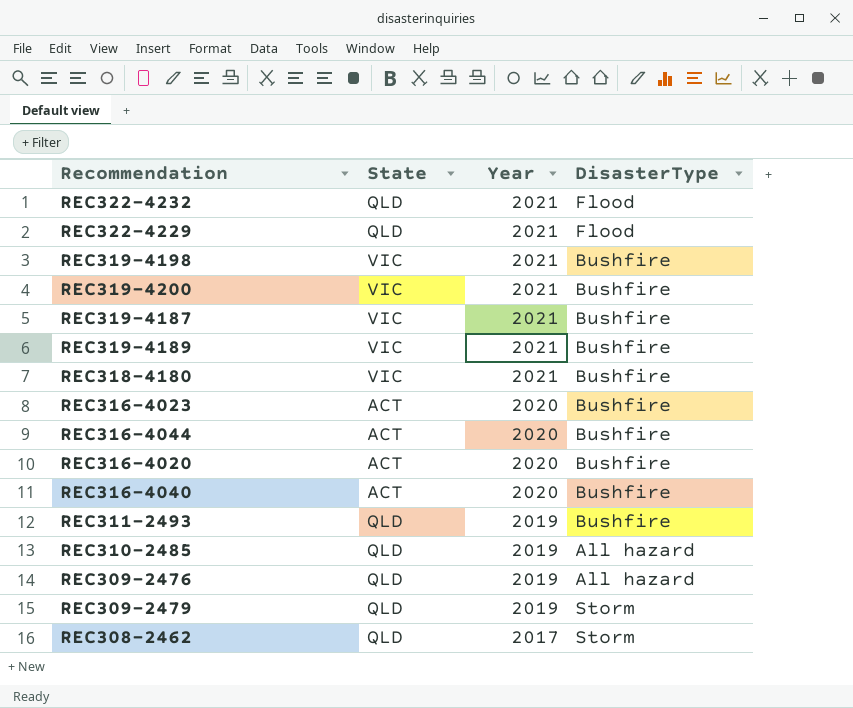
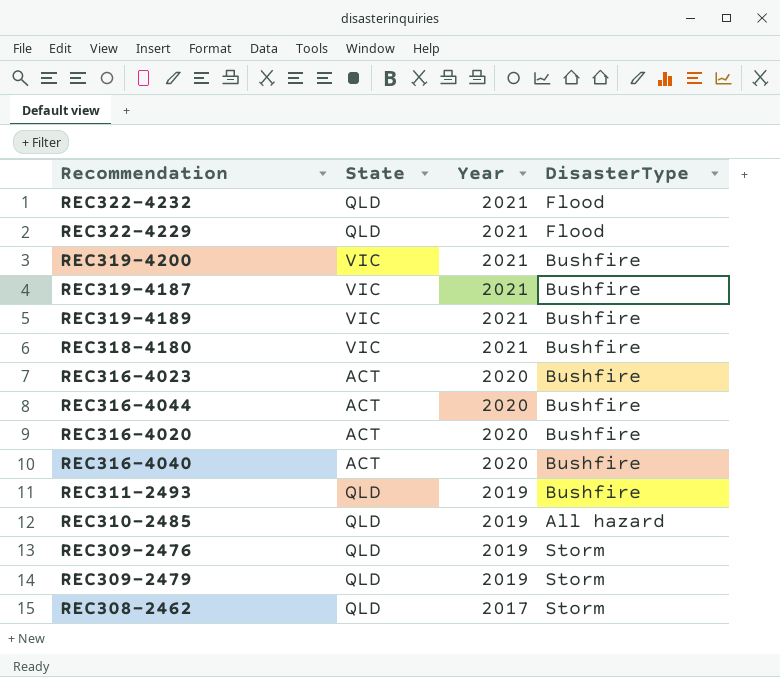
row REC319-4198: VIC | 2021 | Bushfire -> none
REC309-2476 | DisasterType: All hazard -> Storm

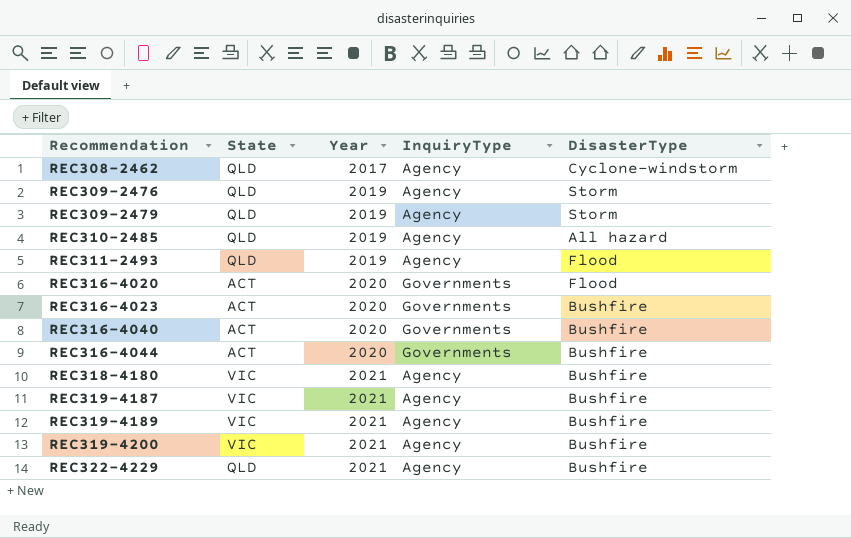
row order: Year descending -> Recommendation ascending
column InquiryType | position: none -> 4
row REC322-4232: QLD | 2021 | Flood -> none
REC308-2462 | DisasterType: Storm -> Cyclone-windstorm
REC311-2493 | DisasterType: Bushfire -> Flood
REC316-4020 | DisasterType: Bushfire -> Flood
REC322-4229 | DisasterType: Flood -> Bushfire

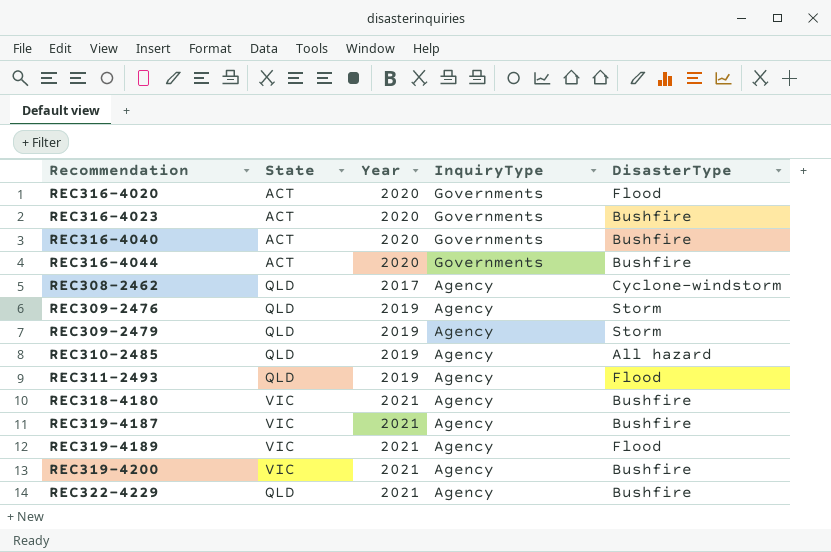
row order: Recommendation ascending -> InquiryType descending
REC319-4189 | DisasterType: Bushfire -> Flood

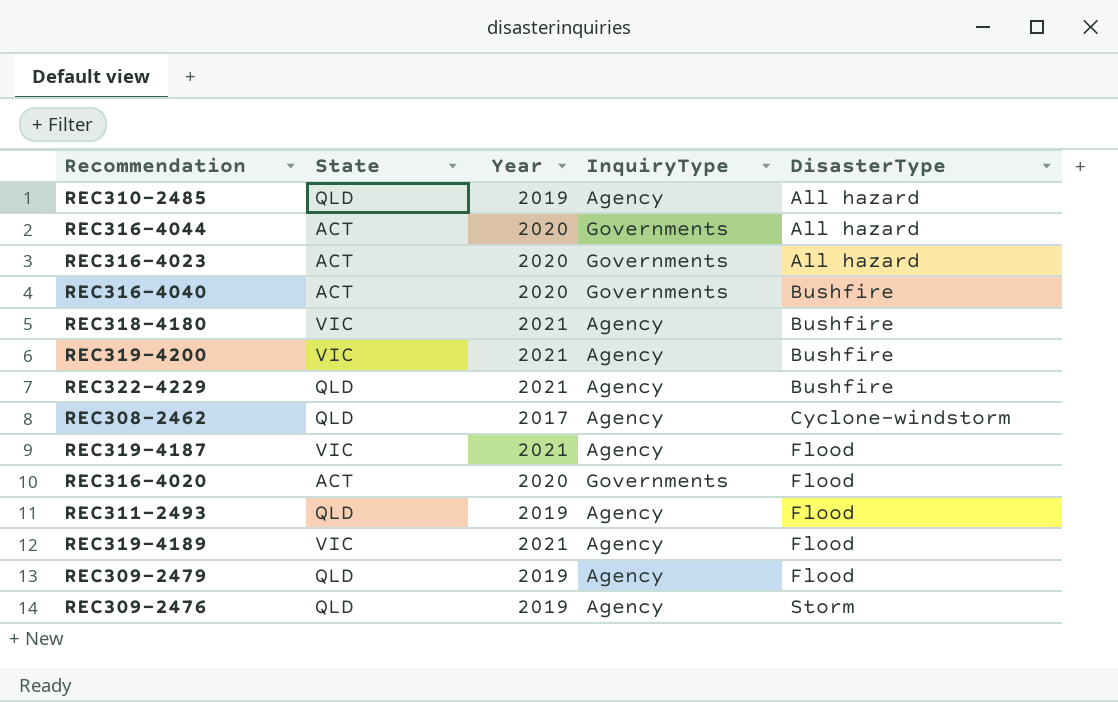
row order: InquiryType descending -> DisasterType ascending
REC316-4044 | DisasterType: Bushfire -> All hazard
REC316-4023 | DisasterType: Bushfire -> All hazard
REC319-4187 | DisasterType: Bushfire -> Flood
REC309-2479 | DisasterType: Storm -> Flood

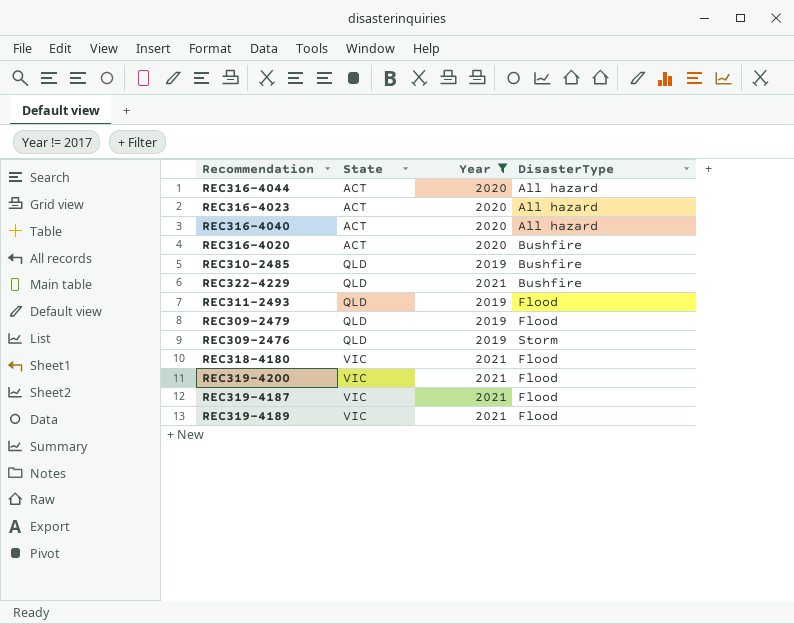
filter: none -> Year != 2017
row order: DisasterType ascending -> State ascending
column InquiryType | position: 4 -> none
REC316-4040 | DisasterType: Bushfire -> All hazard
REC316-4020 | DisasterType: Flood -> Bushfire
REC310-2485 | DisasterType: All hazard -> Bushfire
REC318-4180 | DisasterType: Bushfire -> Flood
REC319-4200 | DisasterType: Bushfire -> Flood

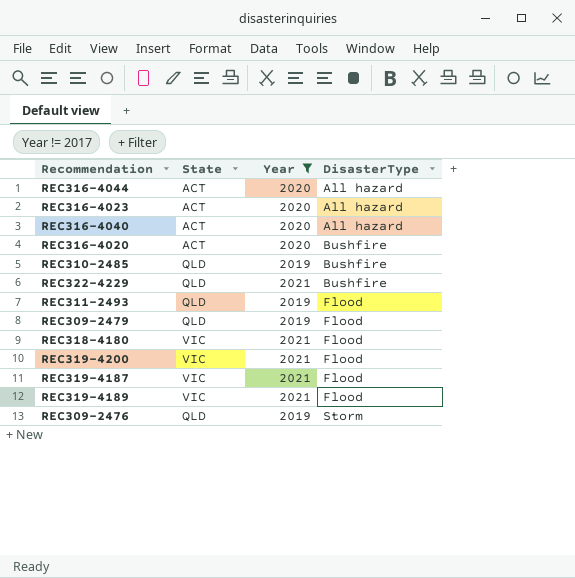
row order: State ascending -> DisasterType ascending

